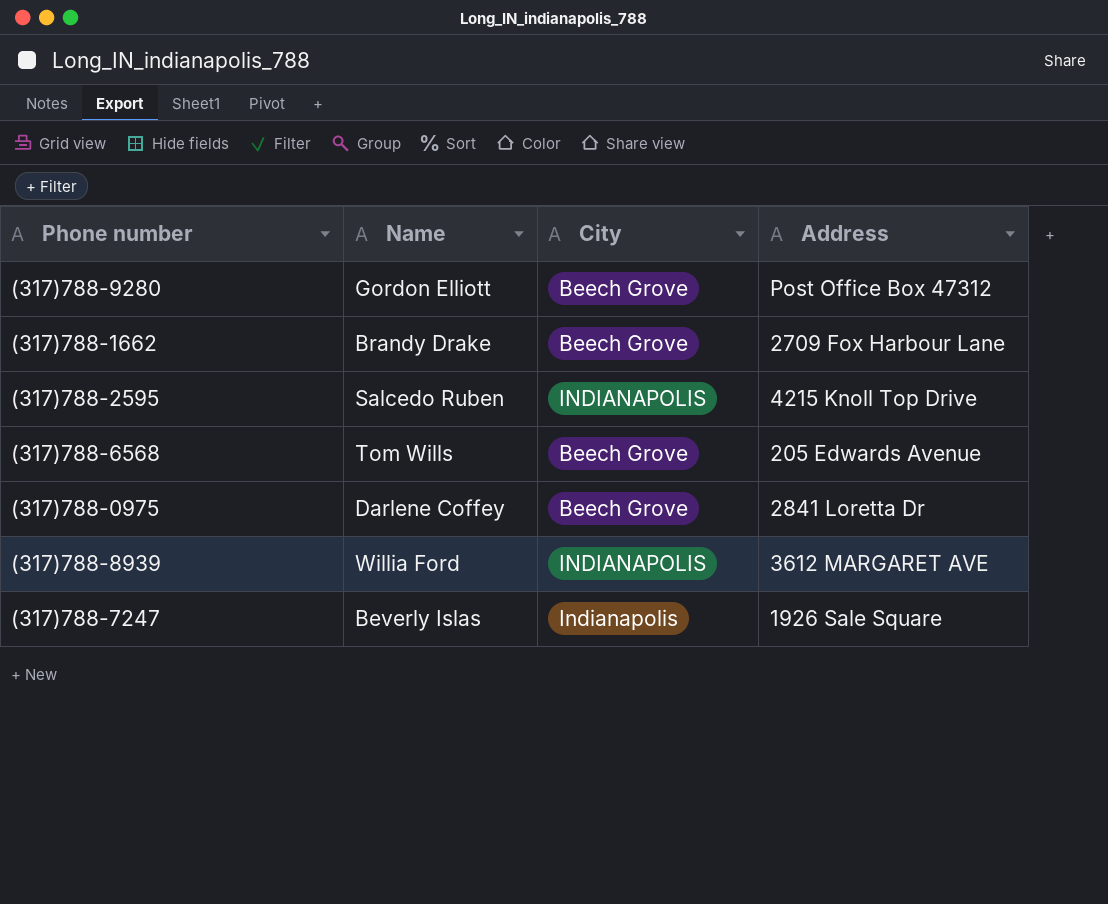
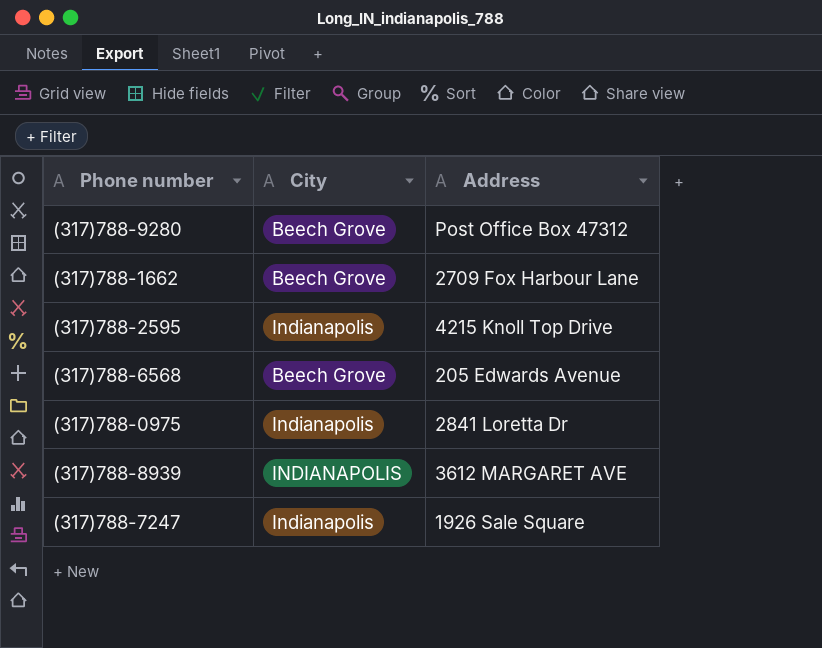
column Name | position: 2 -> none
(317)788-2595 | City: INDIANAPOLIS -> Indianapolis
(317)788-0975 | City: Beech Grove -> Indianapolis

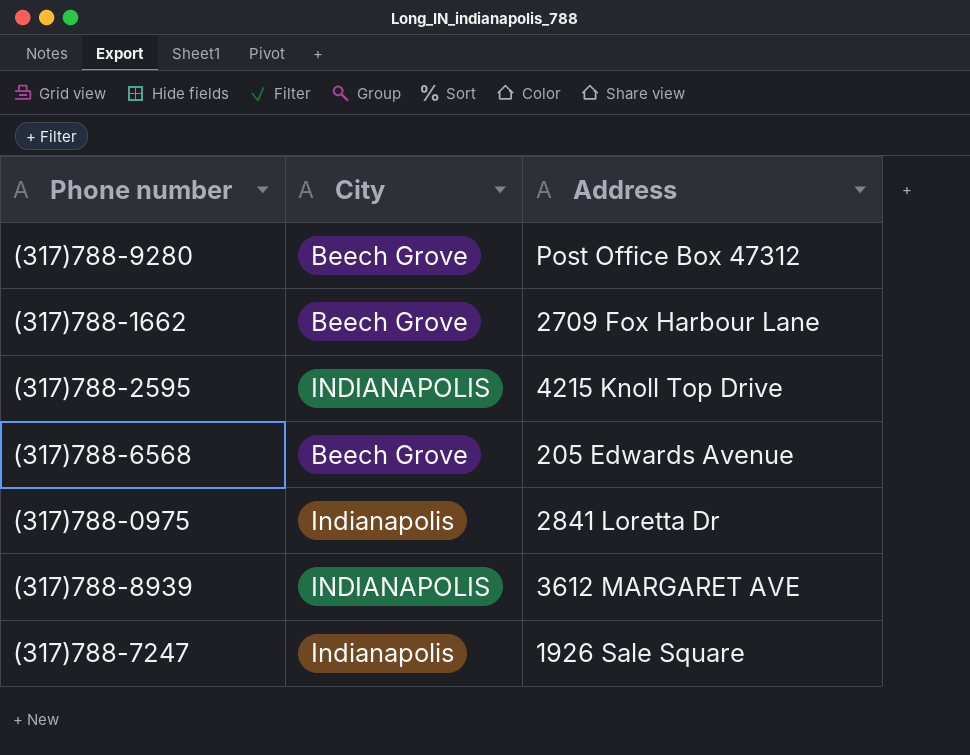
(317)788-2595 | City: Indianapolis -> INDIANAPOLIS

